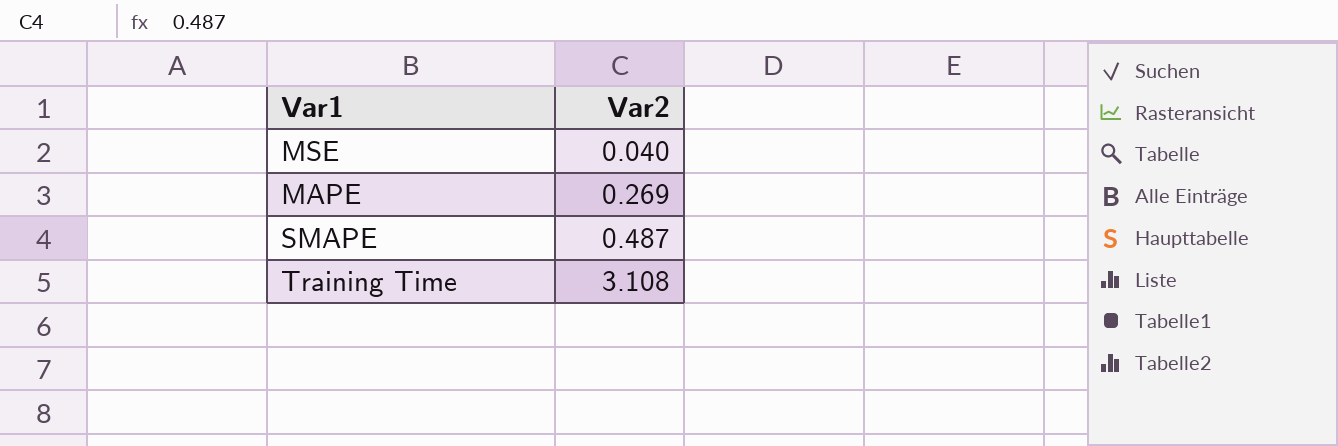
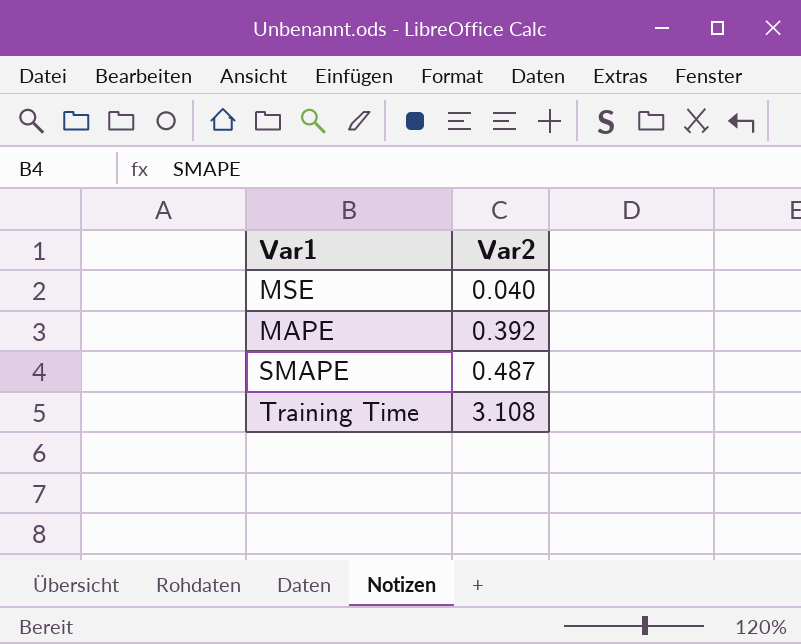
MAPE | Var2: 0.269 -> 0.392

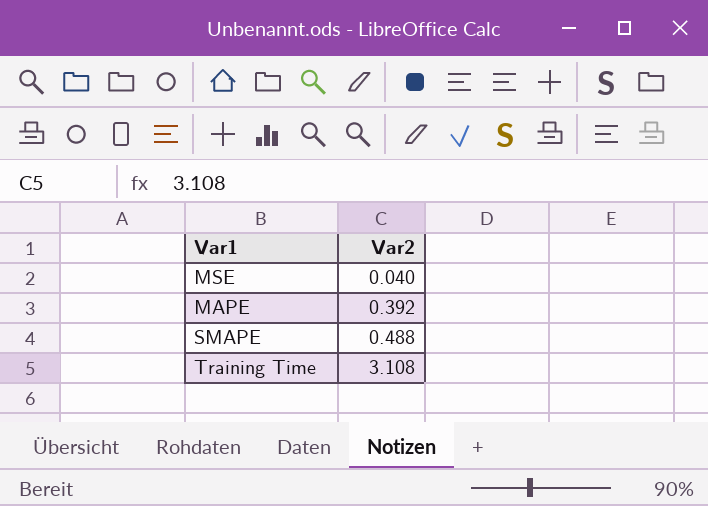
SMAPE | Var2: 0.487 -> 0.488

